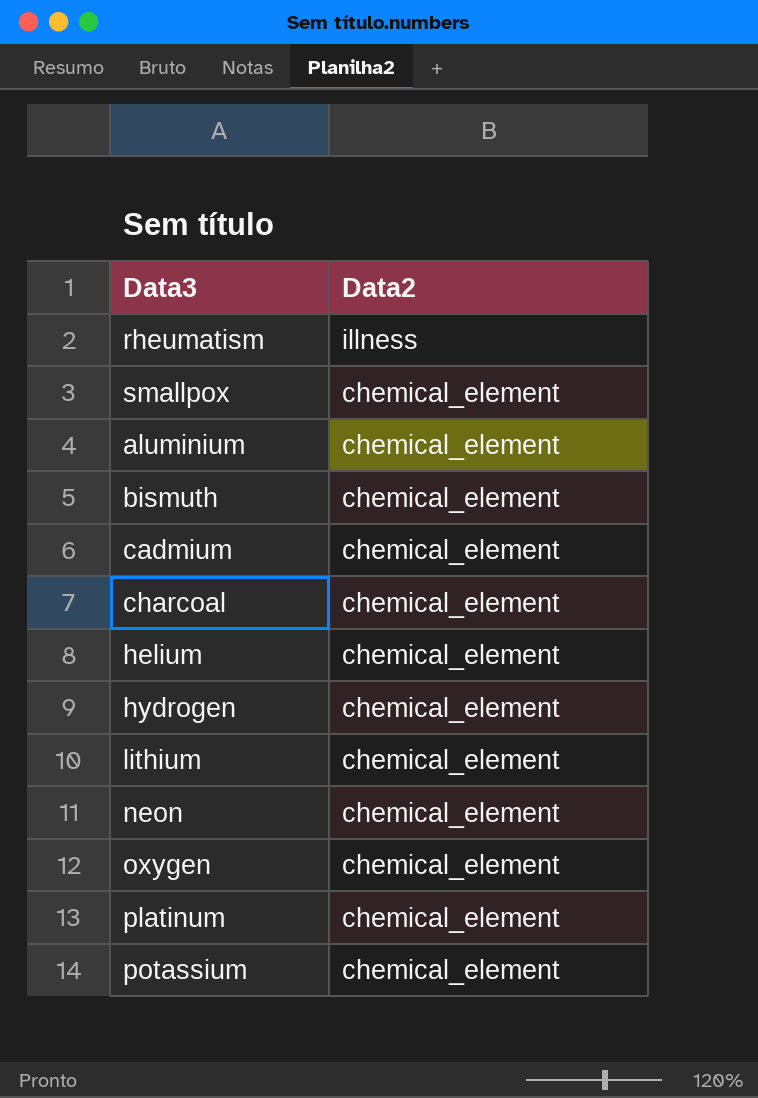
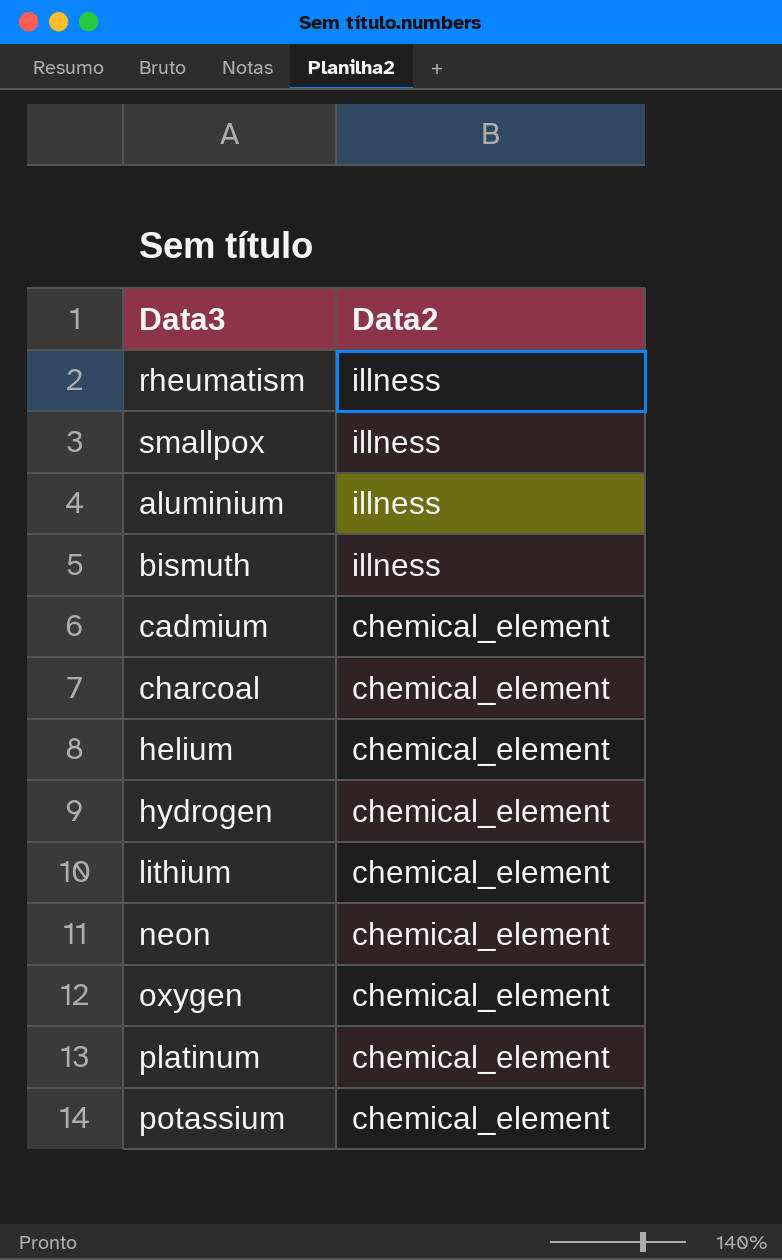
smallpox | Data2: chemical_element -> illness
aluminium | Data2: chemical_element -> illness
bismuth | Data2: chemical_element -> illness

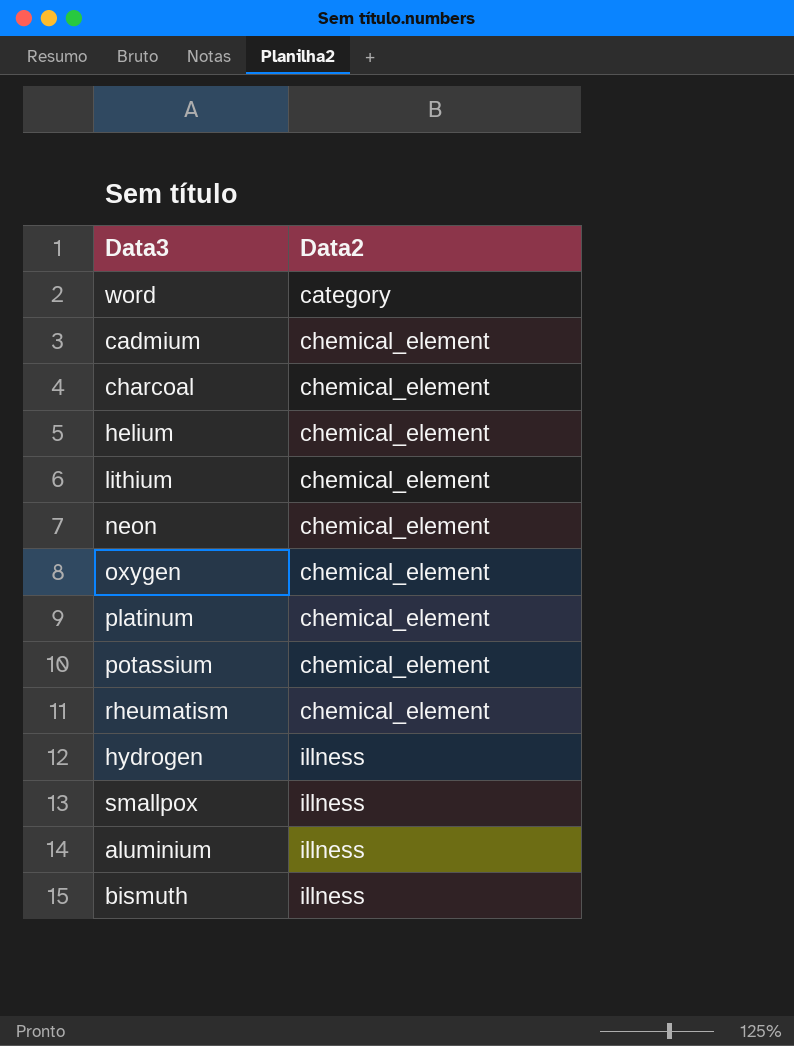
row order: Data2 descending -> Data2 ascending
row word: none -> category
rheumatism | Data2: illness -> chemical_element
hydrogen | Data2: chemical_element -> illness

